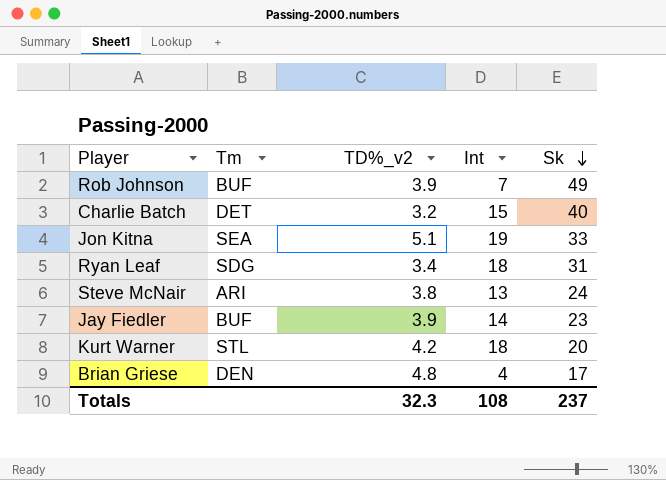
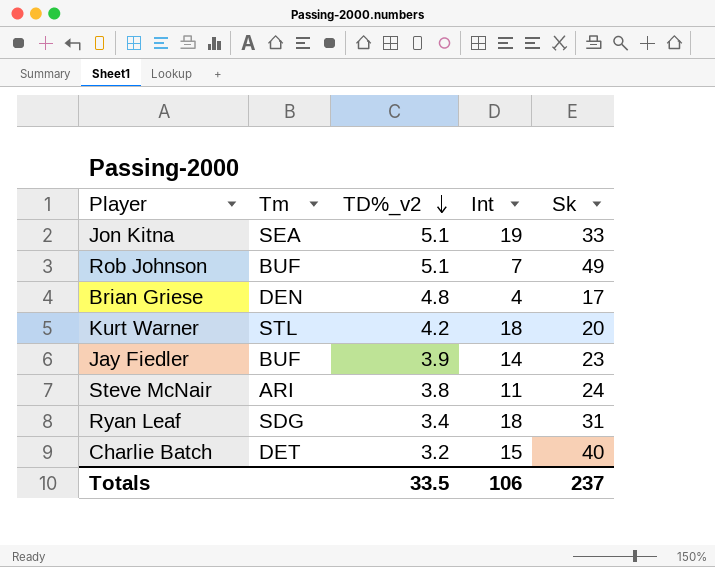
row order: Sk descending -> TD%_v2 descending
Rob Johnson | TD%_v2: 3.9 -> 5.1
Steve McNair | Int: 13 -> 11
Totals | TD%_v2: 32.3 -> 33.5
Totals | Int: 108 -> 106

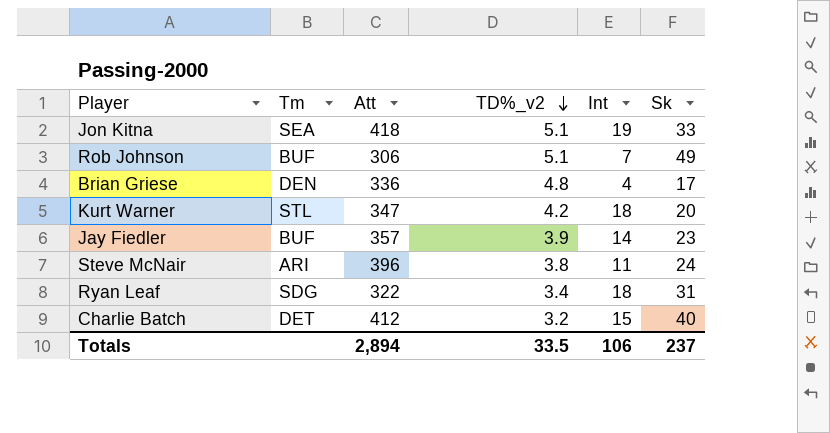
column Att | position: none -> 3

